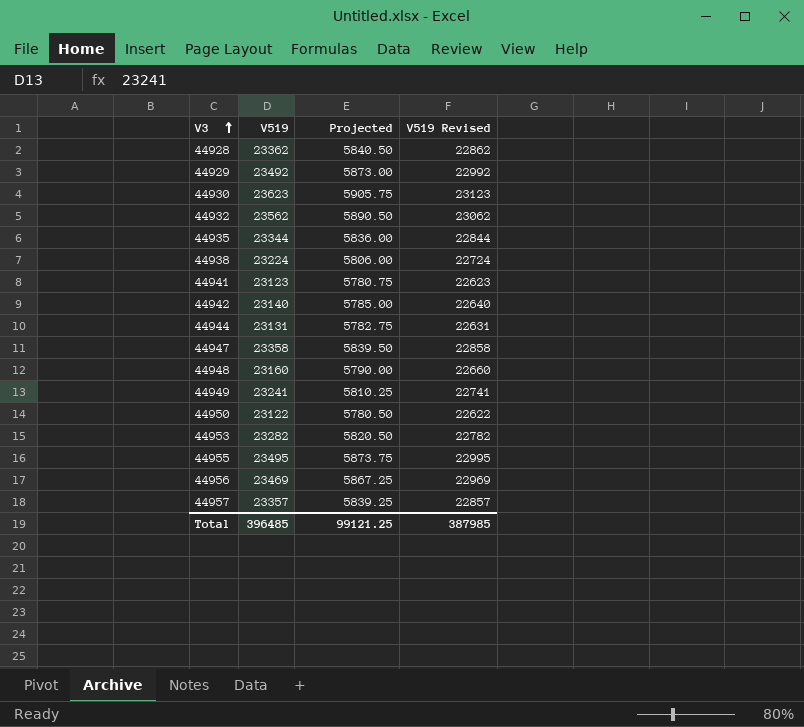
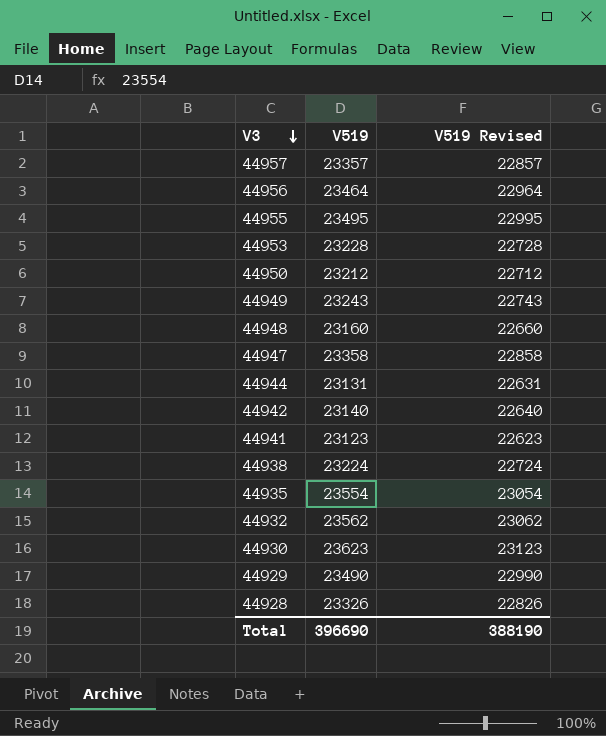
row order: V3 ascending -> V3 descending
column Projected | formula: [V519] * 0.25 -> none
44956 | V519: 23469 -> 23464
44956 | V519 Revised: 22969 -> 22964
44953 | V519: 23282 -> 23228
44953 | V519 Revised: 22782 -> 22728
44950 | V519: 23122 -> 23212
44950 | V519 Revised: 22622 -> 22712
44949 | V519: 23241 -> 23243
44949 | V519 Revised: 22741 -> 22743
44935 | V519: 23344 -> 23554
44935 | V519 Revised: 22844 -> 23054
44929 | V519: 23492 -> 23490
44929 | V519 Revised: 22992 -> 22990
44928 | V519: 23362 -> 23326
44928 | V519 Revised: 22862 -> 22826
Total | V519: 396485 -> 396690
Total | V519 Revised: 387985 -> 388190

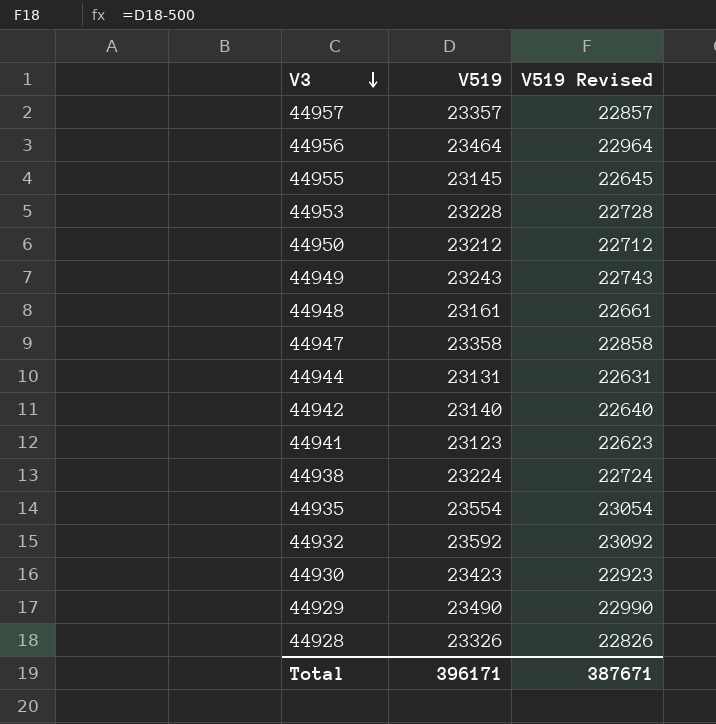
44955 | V519: 23495 -> 23145
44955 | V519 Revised: 22995 -> 22645
44948 | V519: 23160 -> 23161
44948 | V519 Revised: 22660 -> 22661
44932 | V519: 23562 -> 23592
44932 | V519 Revised: 23062 -> 23092
44930 | V519: 23623 -> 23423
44930 | V519 Revised: 23123 -> 22923
Total | V519: 396690 -> 396171
Total | V519 Revised: 388190 -> 387671

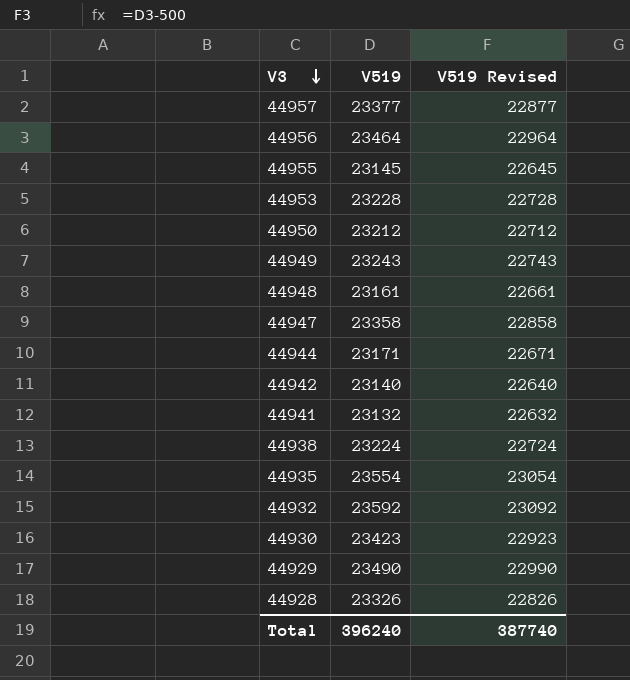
44957 | V519: 23357 -> 23377
44957 | V519 Revised: 22857 -> 22877
44944 | V519: 23131 -> 23171
44944 | V519 Revised: 22631 -> 22671
44941 | V519: 23123 -> 23132
44941 | V519 Revised: 22623 -> 22632
Total | V519: 396171 -> 396240
Total | V519 Revised: 387671 -> 387740

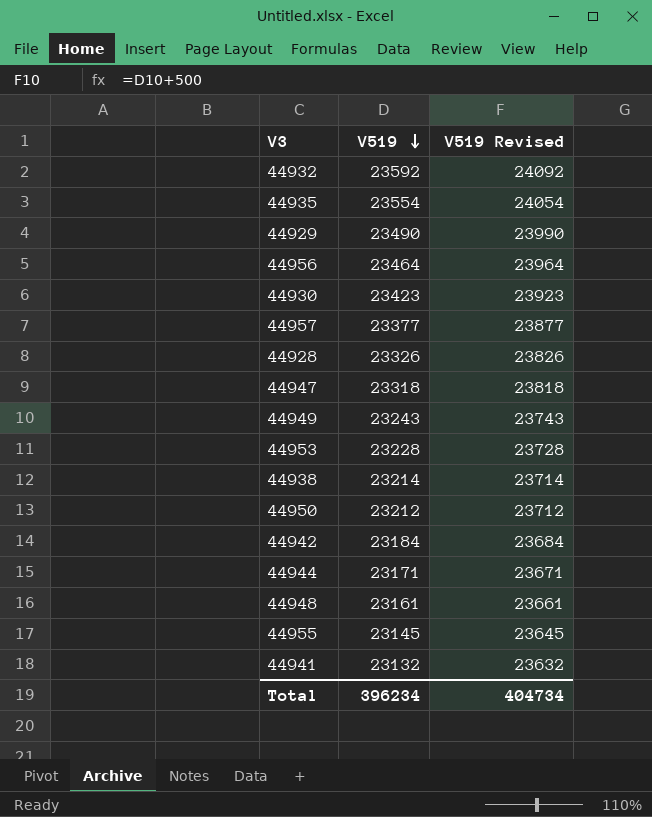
row order: V3 descending -> V519 descending
column V519 Revised | formula: [V519] - 500 -> [V519] + 500
44947 | V519: 23358 -> 23318
44938 | V519: 23224 -> 23214
44942 | V519: 23140 -> 23184
Total | V519: 396240 -> 396234
Total | V519 Revised: 387740 -> 404734

